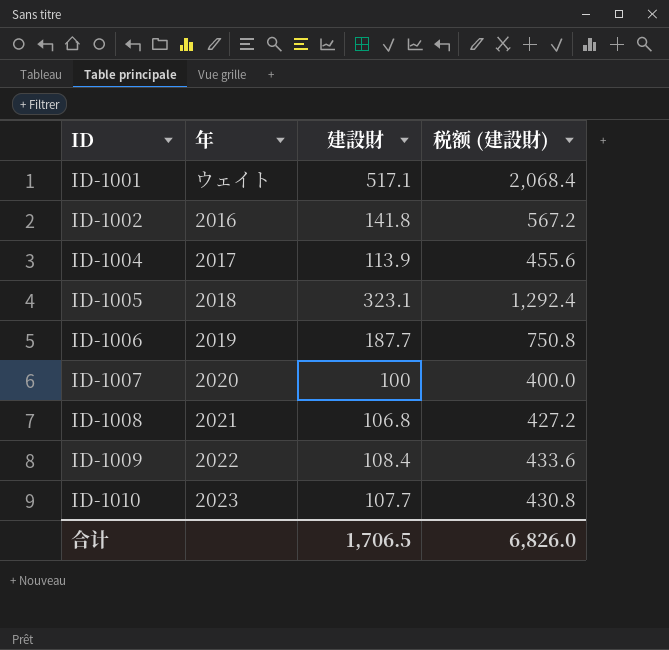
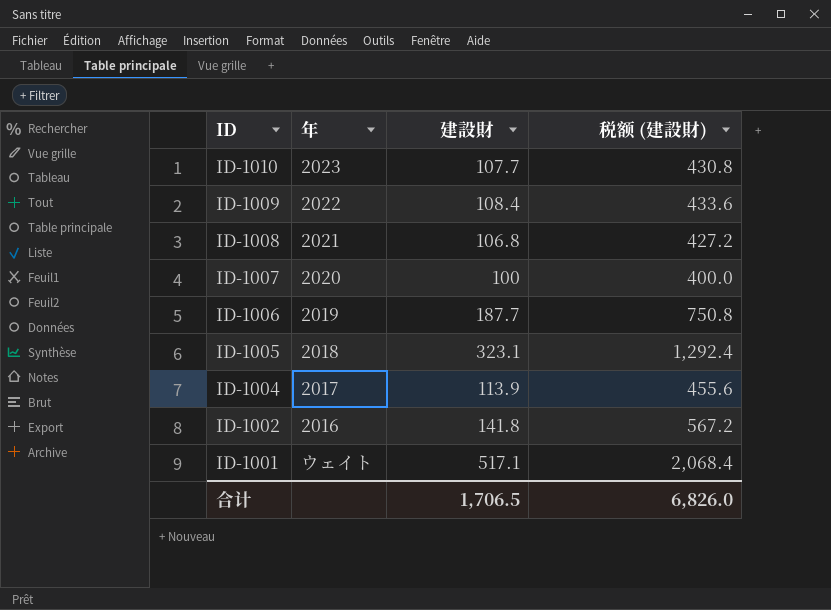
row order: ID ascending -> ID descending

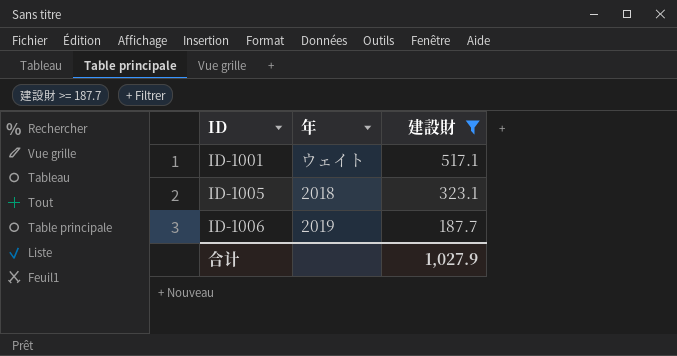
filter: none -> 建設財 >= 187.7
row order: ID descending -> ID ascending
column 税额 (建設財) | formula: [建設財] * 4 -> none
合计 | 建設財: 1,706.5 -> 1,027.9

